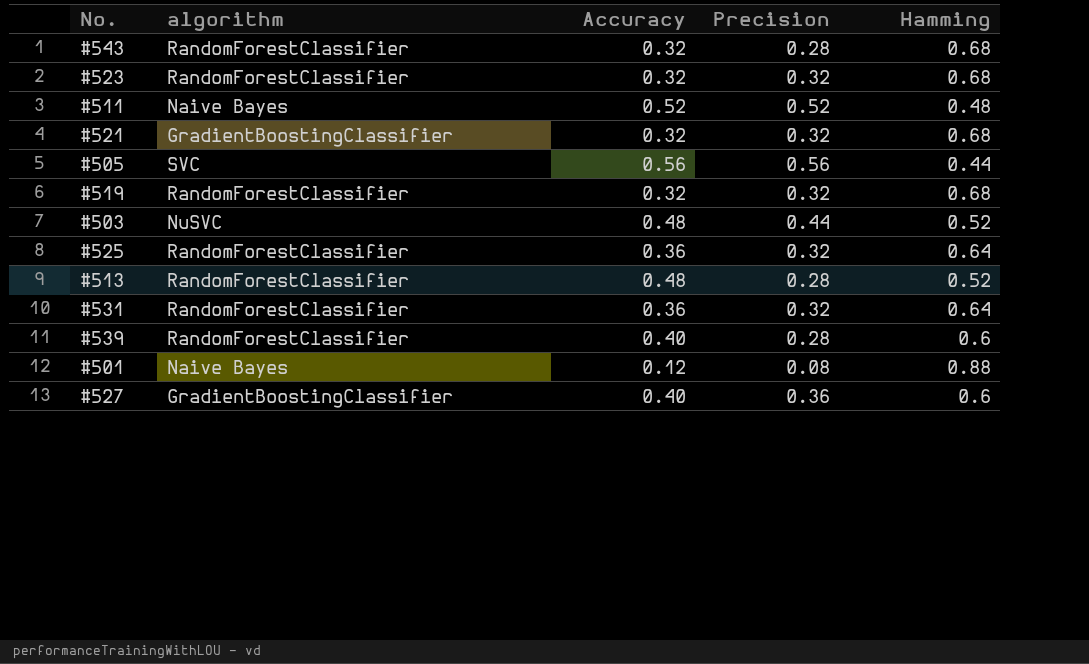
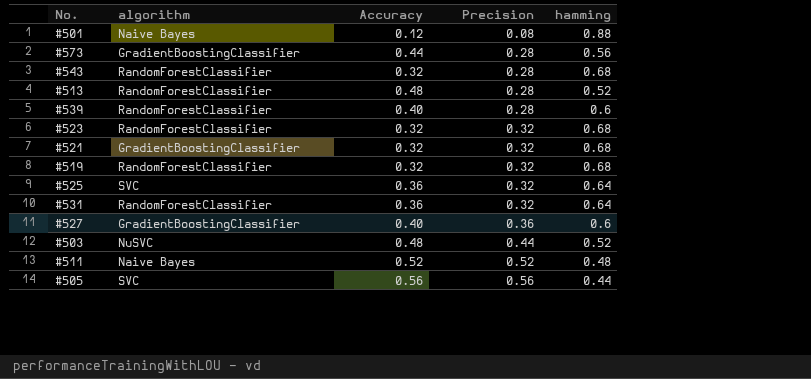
row order: none -> Precision ascending
column name: Hamming -> hamming
row #573: none -> GradientBoostingClassifier | 0.44 | 0.28 | 0.56
#525 | algorithm: RandomForestClassifier -> SVC

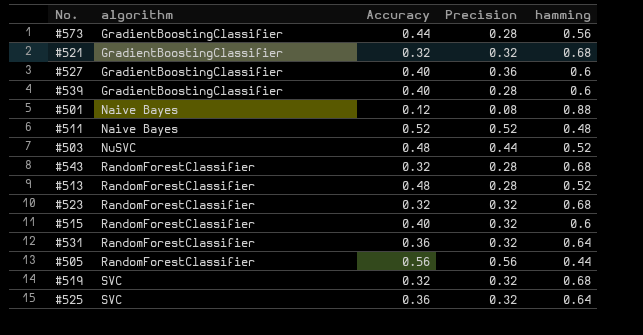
row order: Precision ascending -> algorithm ascending
#539 | algorithm: RandomForestClassifier -> GradientBoostingClassifier
row #515: none -> RandomForestClassifier | 0.40 | 0.32 | 0.6
#505 | algorithm: SVC -> RandomForestClassifier
#519 | algorithm: RandomForestClassifier -> SVC

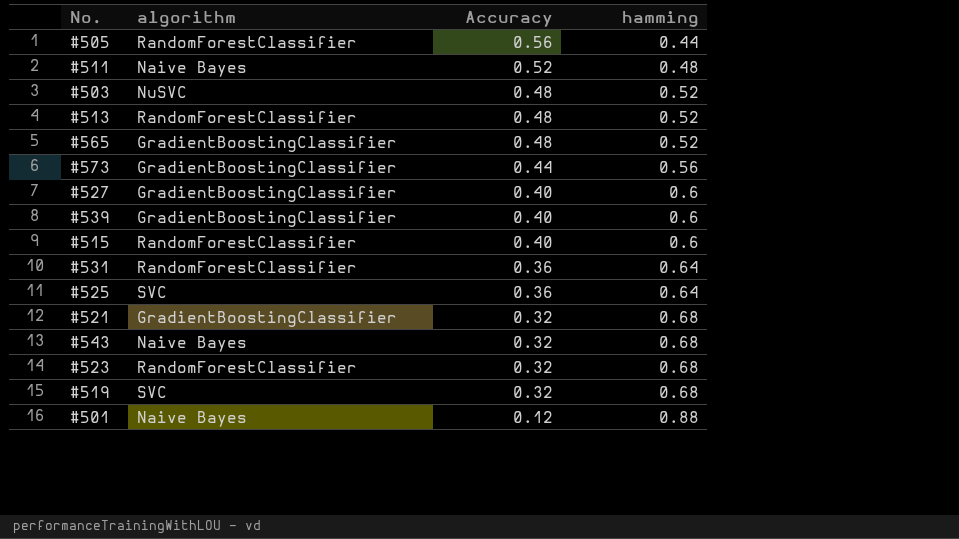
row order: algorithm ascending -> Accuracy descending
column Precision | position: 4 -> none
row #565: none -> GradientBoostingClassifier | 0.48 | 0.52
#543 | algorithm: RandomForestClassifier -> Naive Bayes

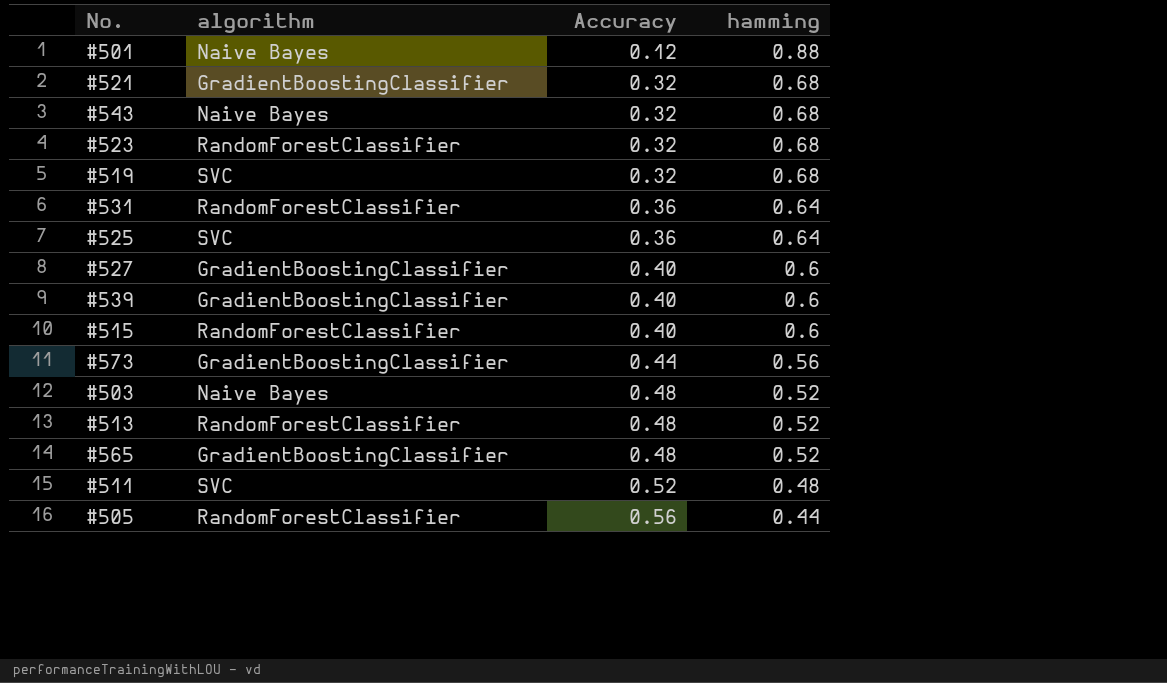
row order: Accuracy descending -> Accuracy ascending
#503 | algorithm: NuSVC -> Naive Bayes
#511 | algorithm: Naive Bayes -> SVC

